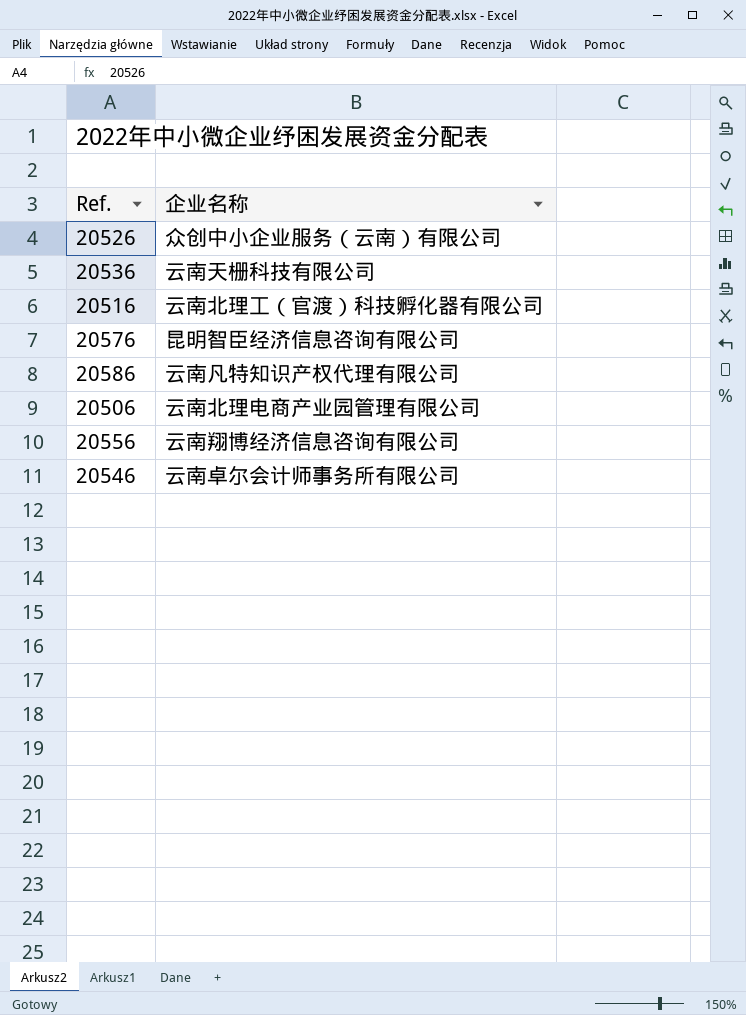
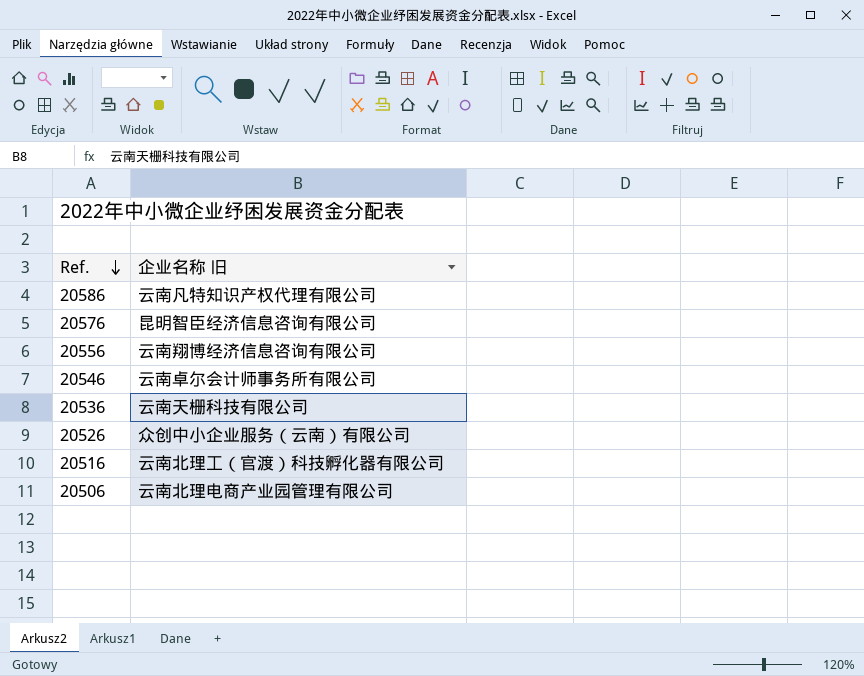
row order: none -> Ref. descending
column name: 企业名称 -> 企业名称 旧

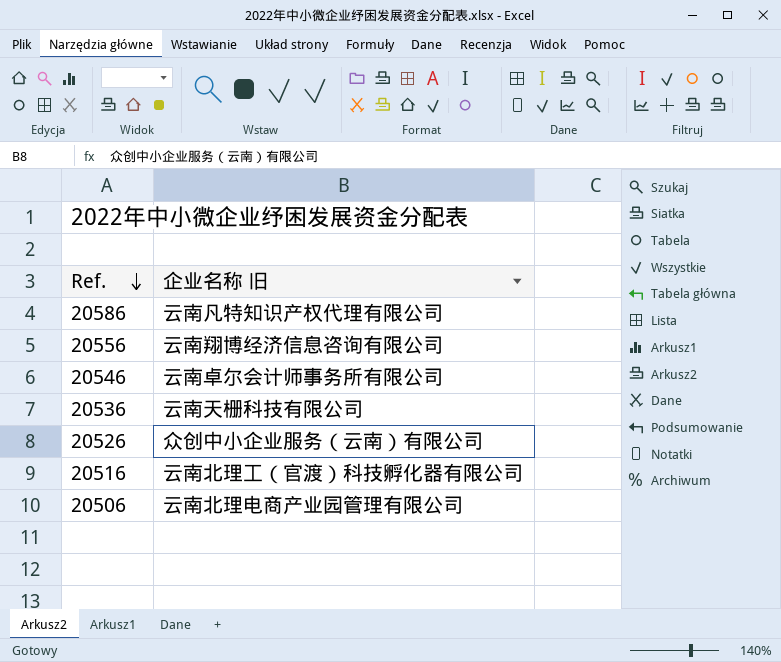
row 20576: 昆明智臣经济信息咨询有限公司 -> none

